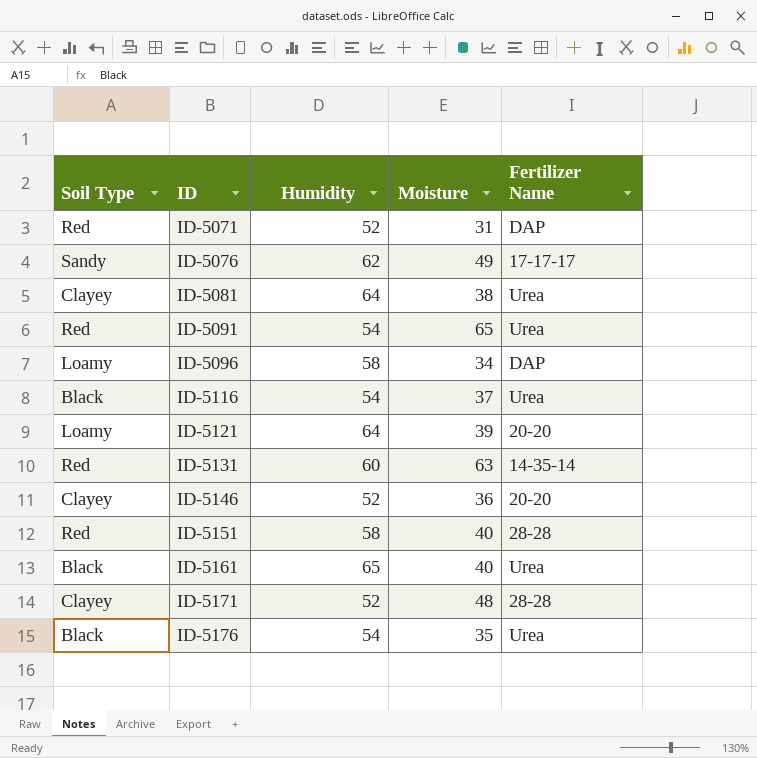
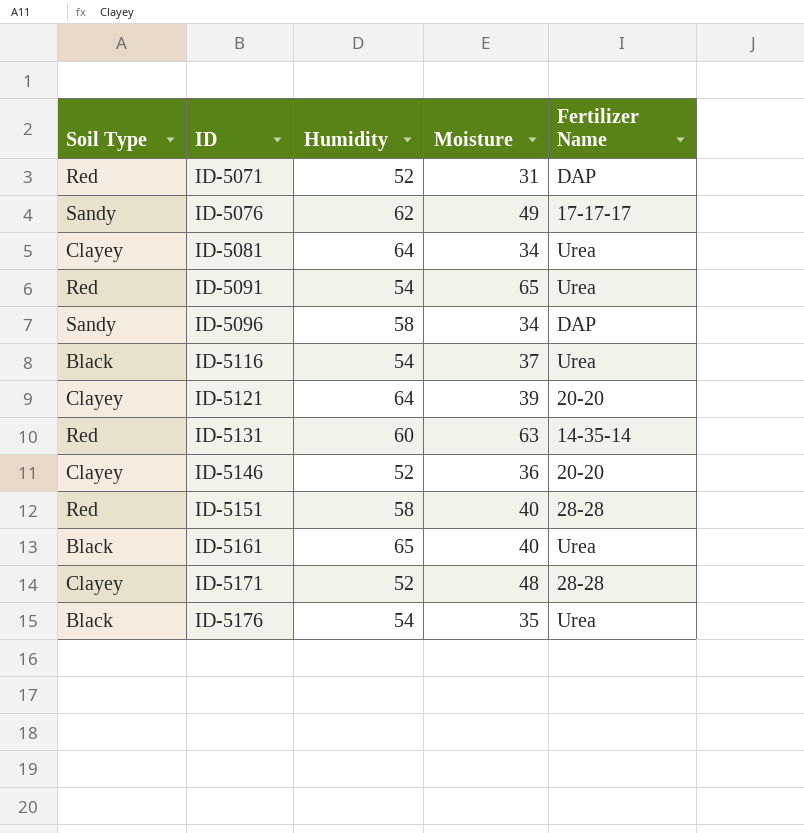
ID-5081 | Moisture: 38 -> 34
ID-5096 | Soil Type: Loamy -> Sandy
ID-5121 | Soil Type: Loamy -> Clayey

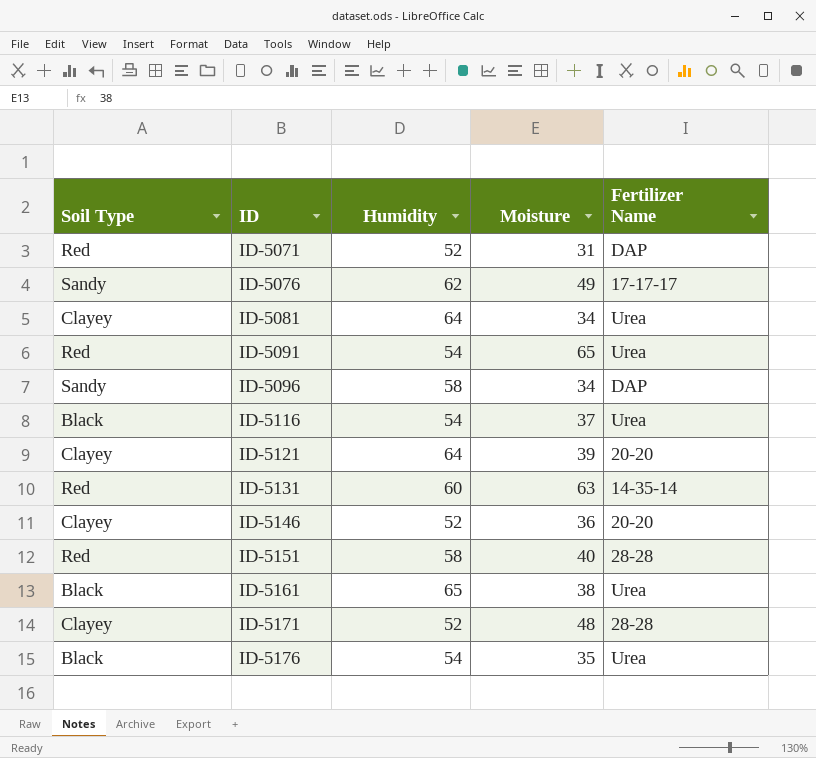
ID-5161 | Moisture: 40 -> 38

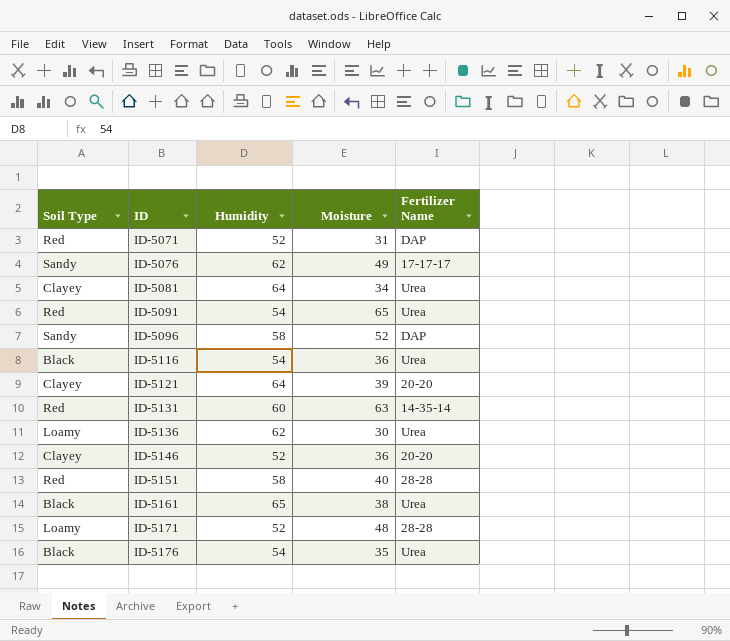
ID-5096 | Moisture: 34 -> 52
ID-5116 | Moisture: 37 -> 36
row ID-5136: none -> Loamy | 62 | 30 | Urea
ID-5171 | Soil Type: Clayey -> Loamy

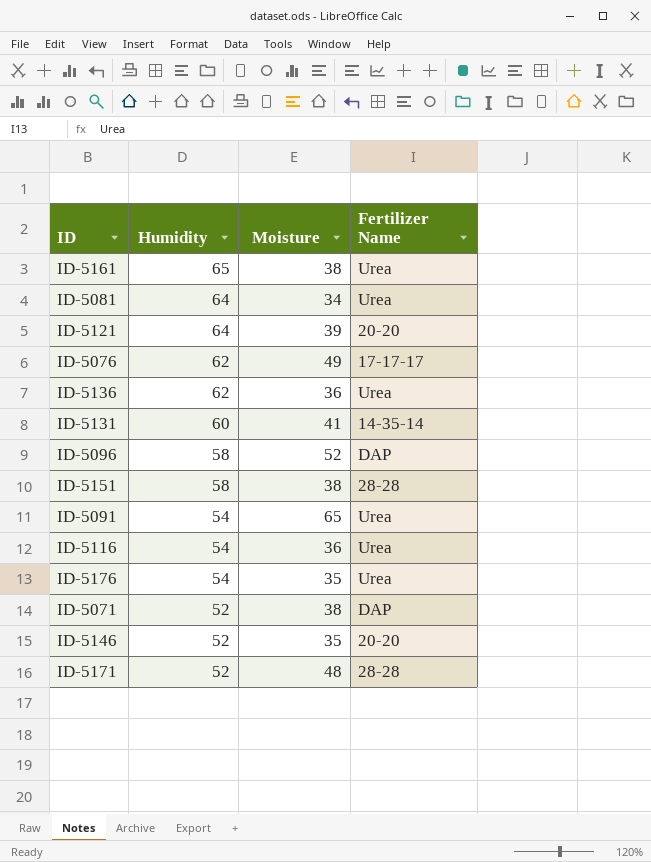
row order: ID ascending -> Humidity descending
column Soil Type | position: 1 -> none
ID-5136 | Moisture: 30 -> 36
ID-5131 | Moisture: 63 -> 41
ID-5151 | Moisture: 40 -> 38
ID-5071 | Moisture: 31 -> 38
ID-5146 | Moisture: 36 -> 35

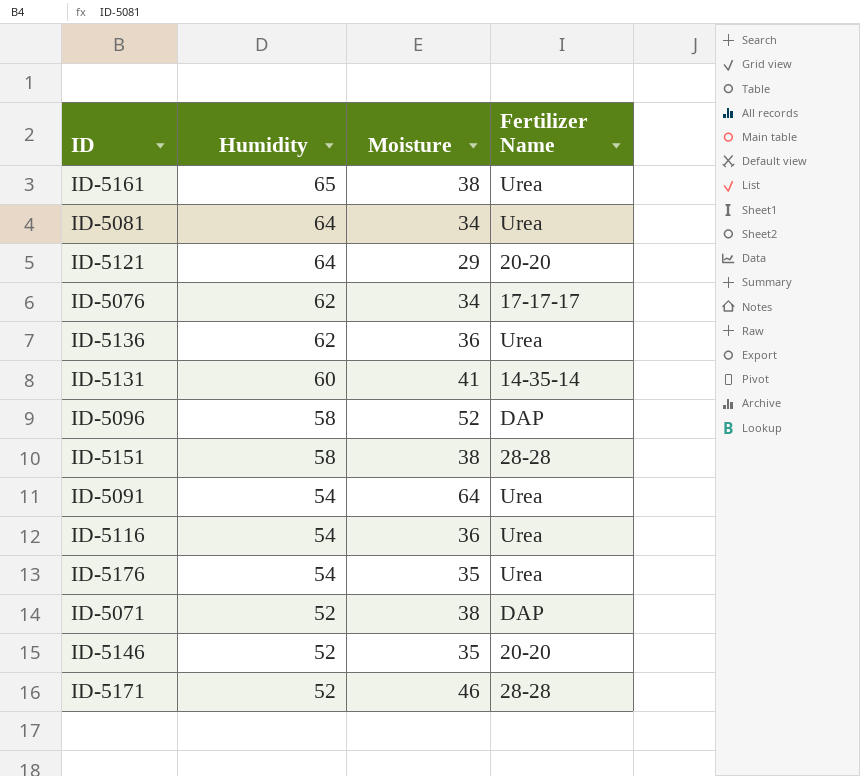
ID-5121 | Moisture: 39 -> 29
ID-5076 | Moisture: 49 -> 34
ID-5091 | Moisture: 65 -> 64
ID-5171 | Moisture: 48 -> 46

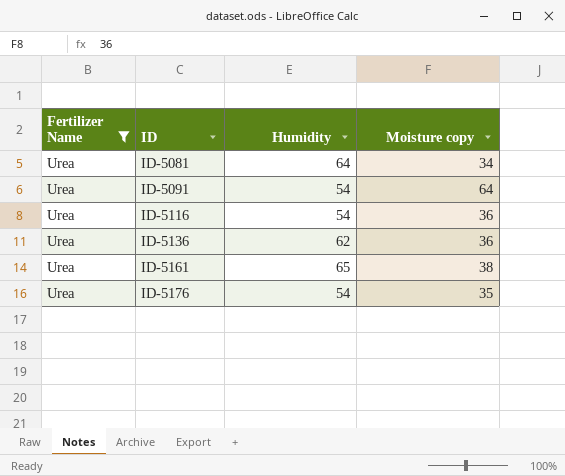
filter: none -> Fertilizer Name = Urea
row order: Humidity descending -> ID ascending
column Fertilizer Name | position: 4 -> 1
column name: Moisture -> Moisture copy

